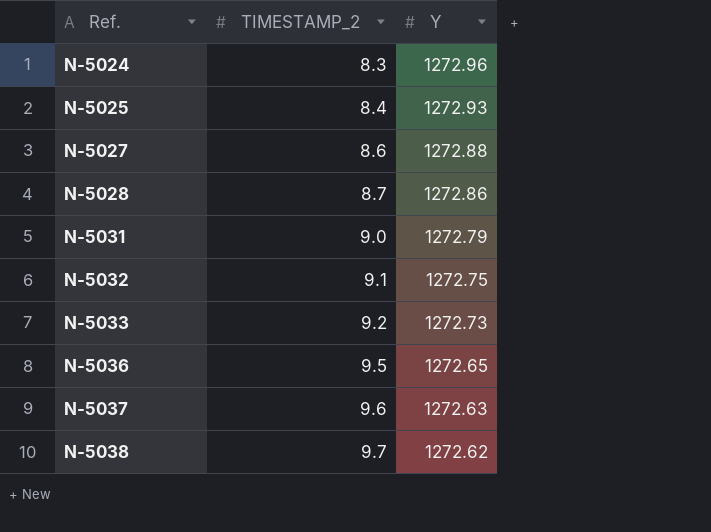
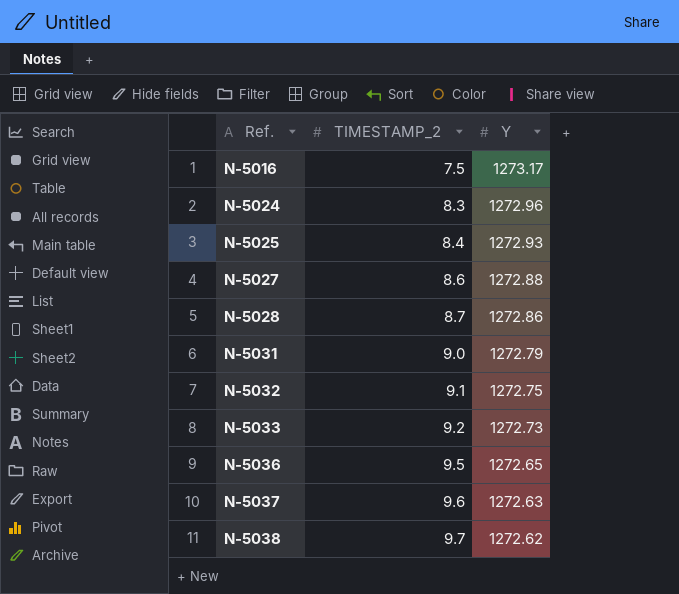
row N-5016: none -> 7.5 | 1273.17

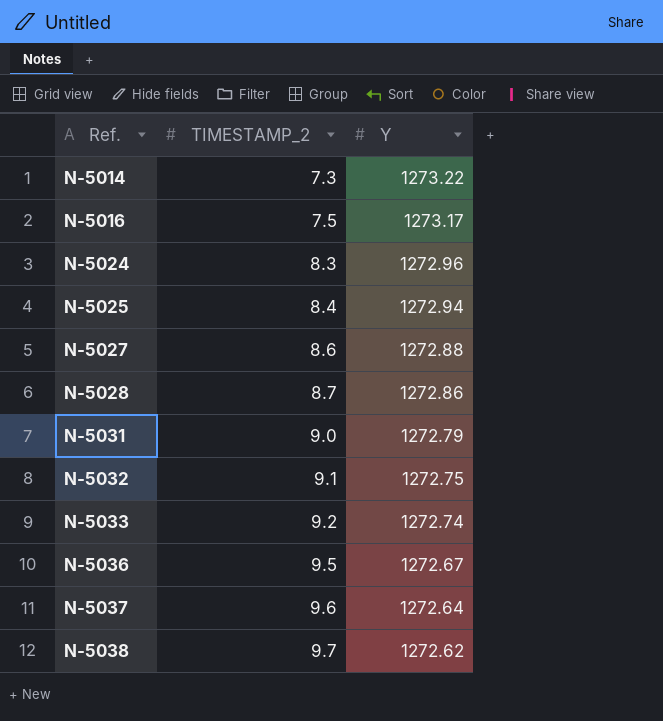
row N-5014: none -> 7.3 | 1273.22
N-5025 | Y: 1272.93 -> 1272.94
N-5033 | Y: 1272.73 -> 1272.74
N-5036 | Y: 1272.65 -> 1272.67
N-5037 | Y: 1272.63 -> 1272.64

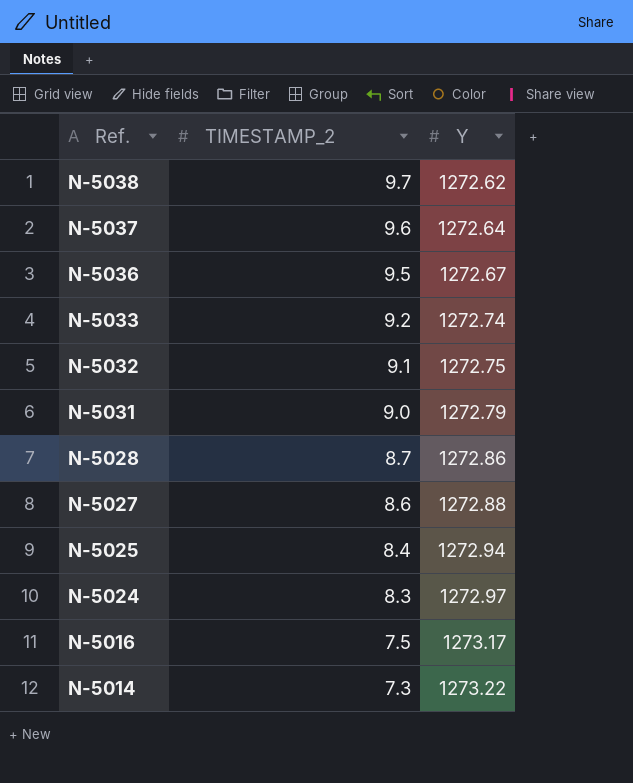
row order: Ref. ascending -> Ref. descending
N-5024 | Y: 1272.96 -> 1272.97

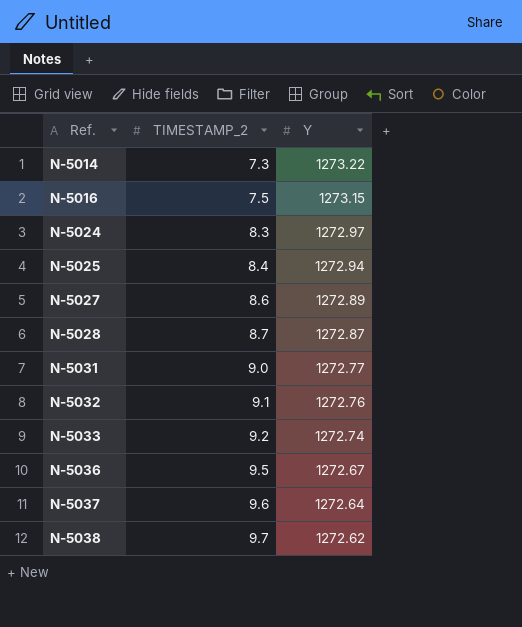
row order: Ref. descending -> Ref. ascending
N-5016 | Y: 1273.17 -> 1273.15
N-5027 | Y: 1272.88 -> 1272.89
N-5028 | Y: 1272.86 -> 1272.87
N-5031 | Y: 1272.79 -> 1272.77
N-5032 | Y: 1272.75 -> 1272.76

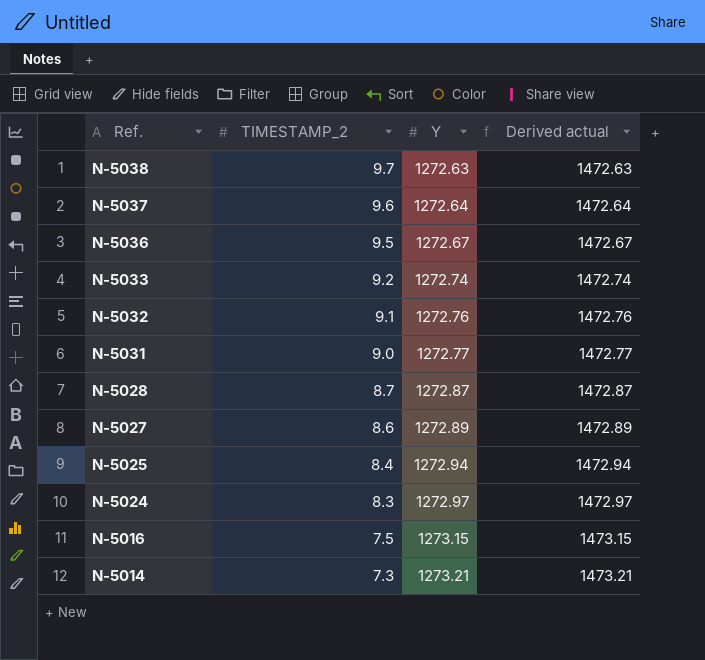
row order: Ref. ascending -> Ref. descending
column Derived actual | formula: none -> [Y] + 200
N-5038 | Y: 1272.62 -> 1272.63
N-5014 | Y: 1273.22 -> 1273.21

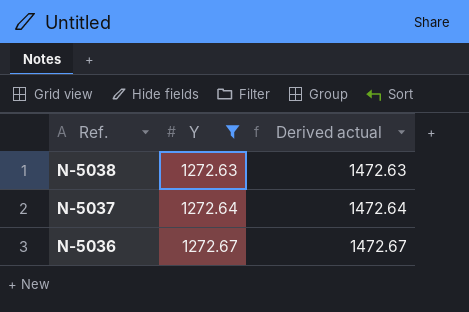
filter: none -> Y <= 1272.67
column TIMESTAMP_2 | position: 2 -> none

